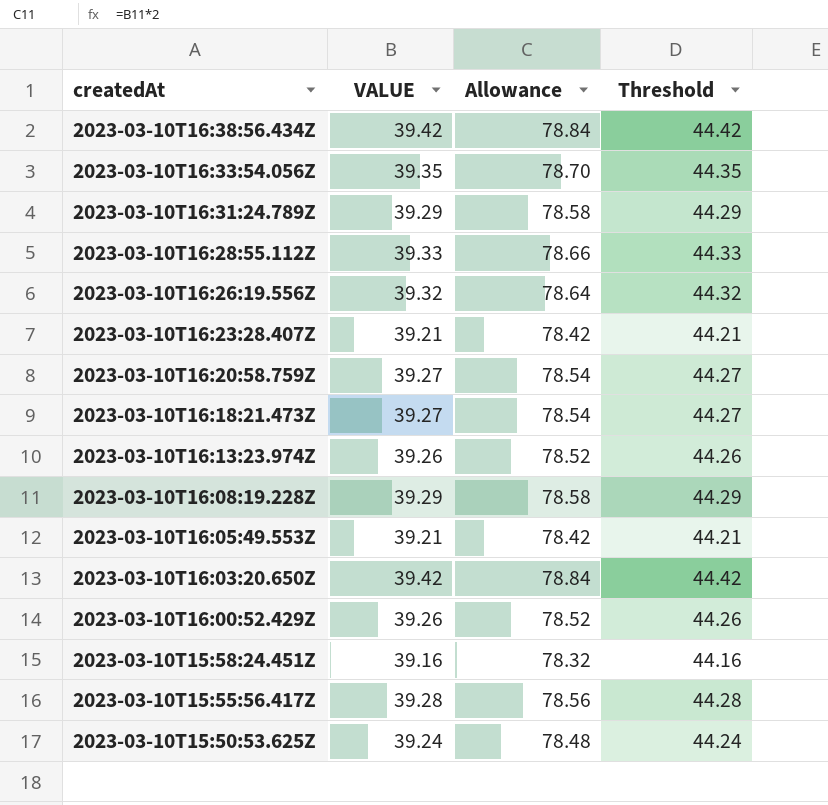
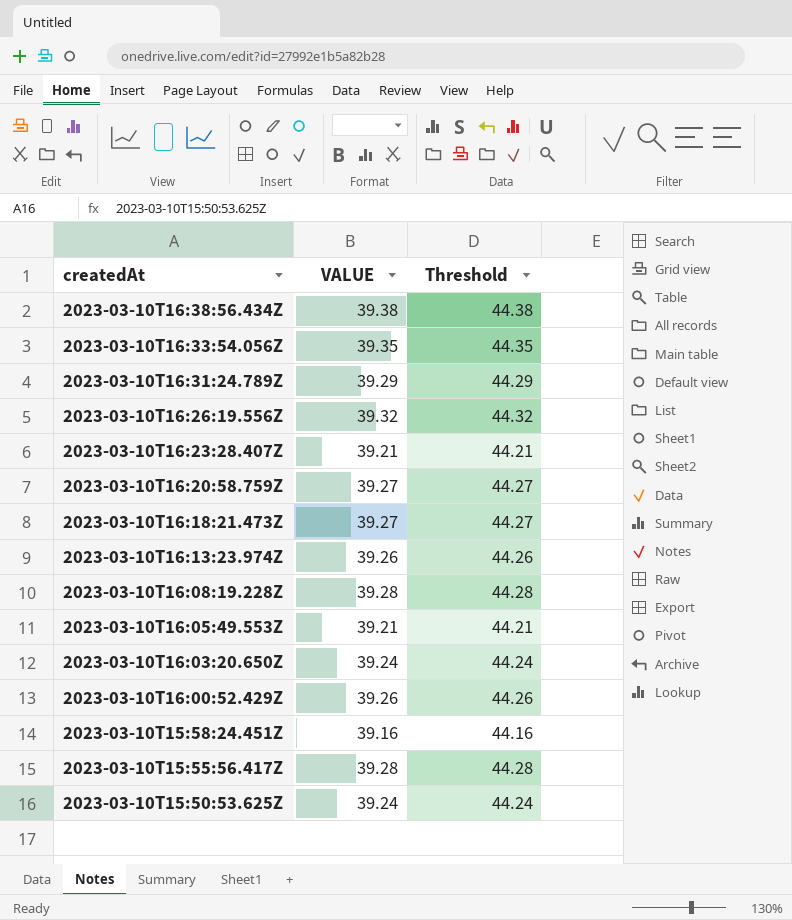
column Allowance | formula: [VALUE] * 2 -> none
row 2023-03-10T16:28:55.112Z: 39.33 | 78.66 | 44.33 -> none
2023-03-10T16:38:56.434Z | VALUE: 39.42 -> 39.38
2023-03-10T16:38:56.434Z | Threshold: 44.42 -> 44.38
2023-03-10T16:08:19.228Z | VALUE: 39.29 -> 39.28
2023-03-10T16:08:19.228Z | Threshold: 44.29 -> 44.28
2023-03-10T16:03:20.650Z | VALUE: 39.42 -> 39.24
2023-03-10T16:03:20.650Z | Threshold: 44.42 -> 44.24

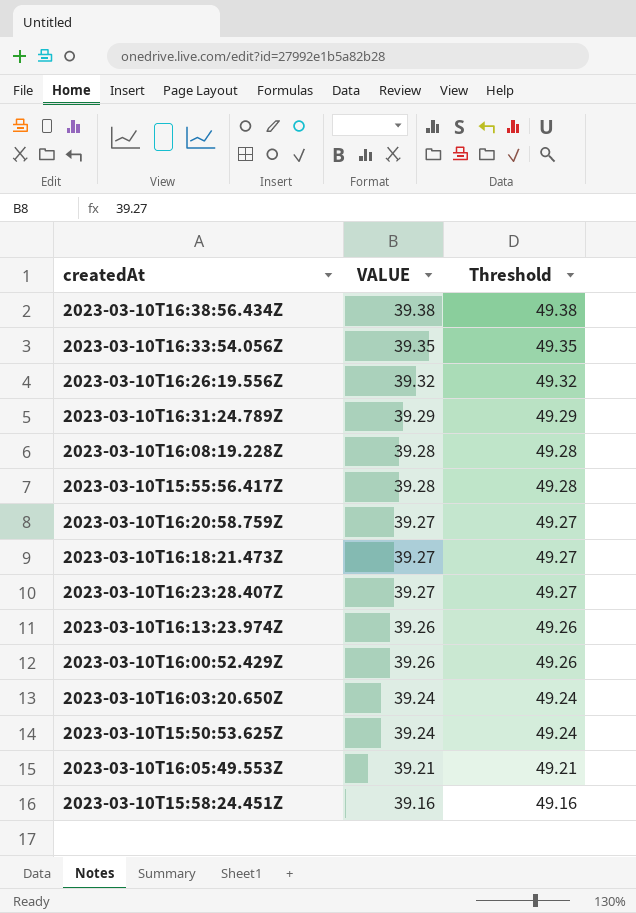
row order: createdAt descending -> VALUE descending
column Threshold | formula: [VALUE] + 5 -> [VALUE] + 10
2023-03-10T16:23:28.407Z | VALUE: 39.21 -> 39.27

